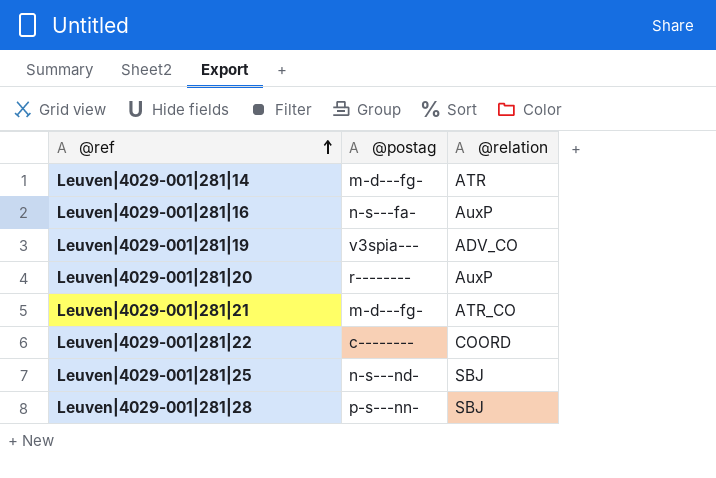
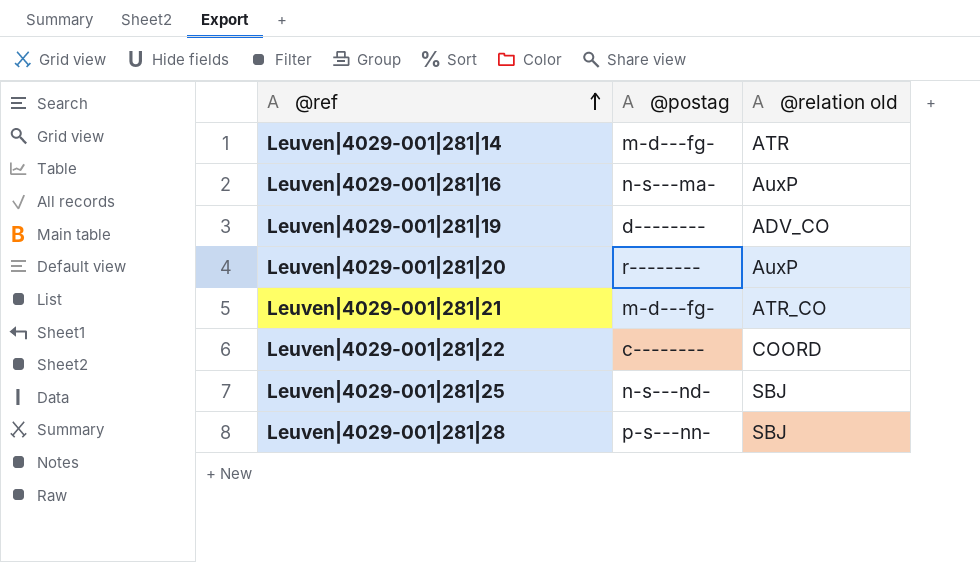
column name: @relation -> @relation old
Leuven|4029-001|281|16 | @postag: n-s---fa- -> n-s---ma-
Leuven|4029-001|281|19 | @postag: v3spia--- -> d--------

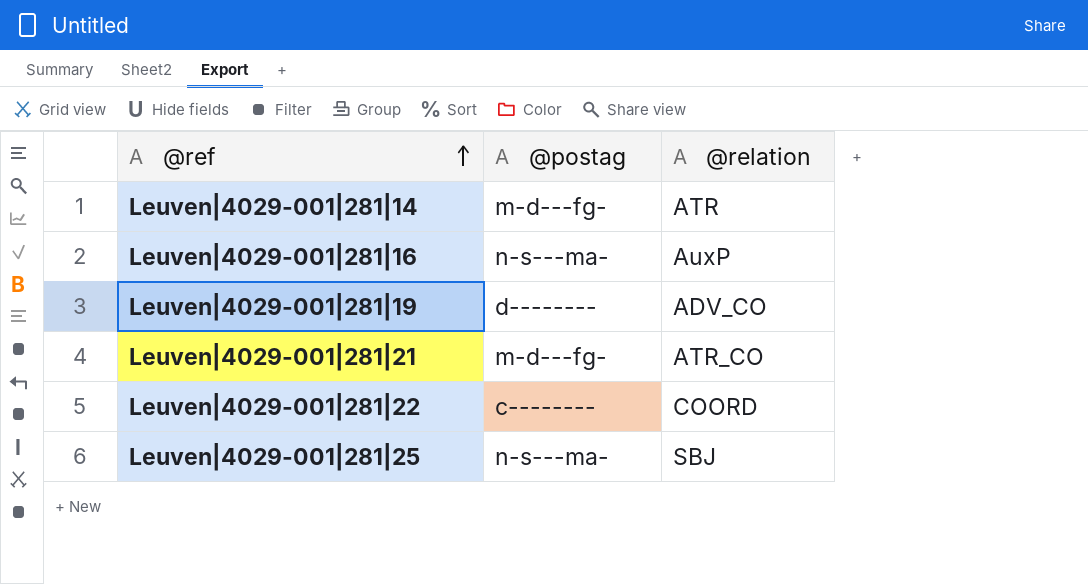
column name: @relation old -> @relation
row Leuven|4029-001|281|20: r-------- | AuxP -> none
row Leuven|4029-001|281|28: p-s---nn- | SBJ -> none
Leuven|4029-001|281|25 | @postag: n-s---nd- -> n-s---ma-

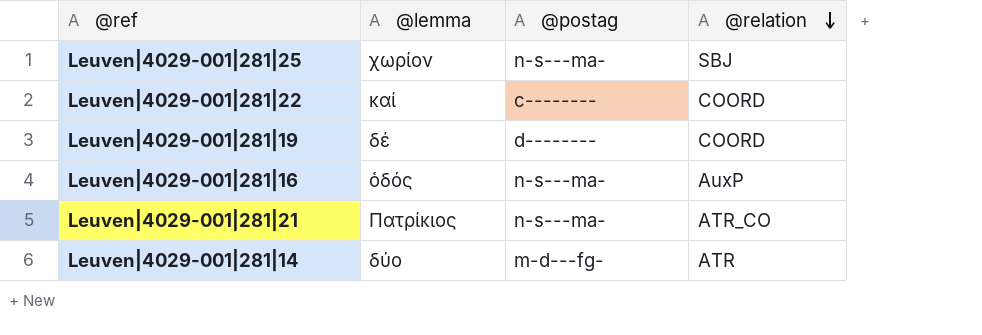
row order: @ref ascending -> @relation descending
column @lemma | position: none -> 2
Leuven|4029-001|281|19 | @relation: ADV_CO -> COORD
Leuven|4029-001|281|21 | @postag: m-d---fg- -> n-s---ma-

